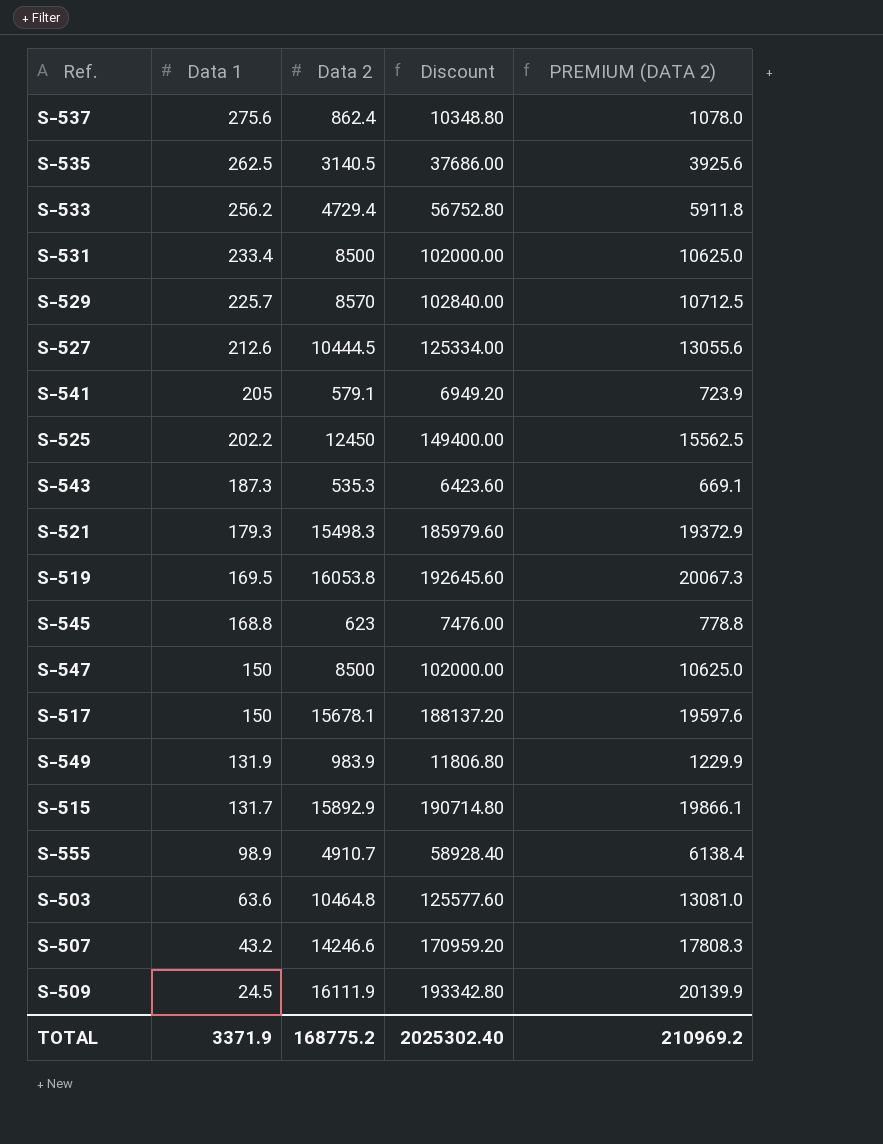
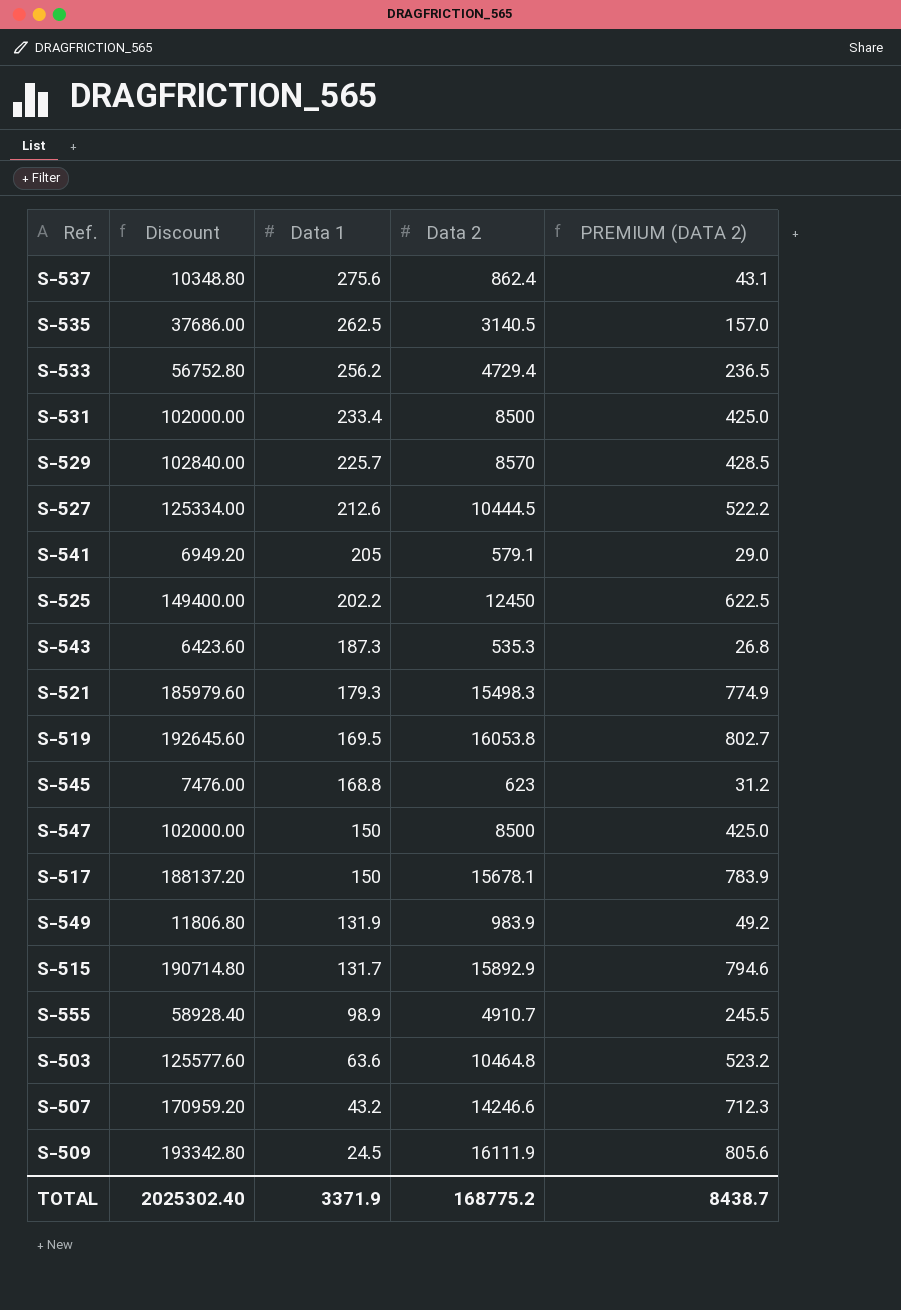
column Discount | position: 4 -> 2
column PREMIUM (DATA 2) | formula: [Data 2] * 1.25 -> [Data 2] * 0.05
TOTAL | PREMIUM (DATA 2): 210969.2 -> 8438.7

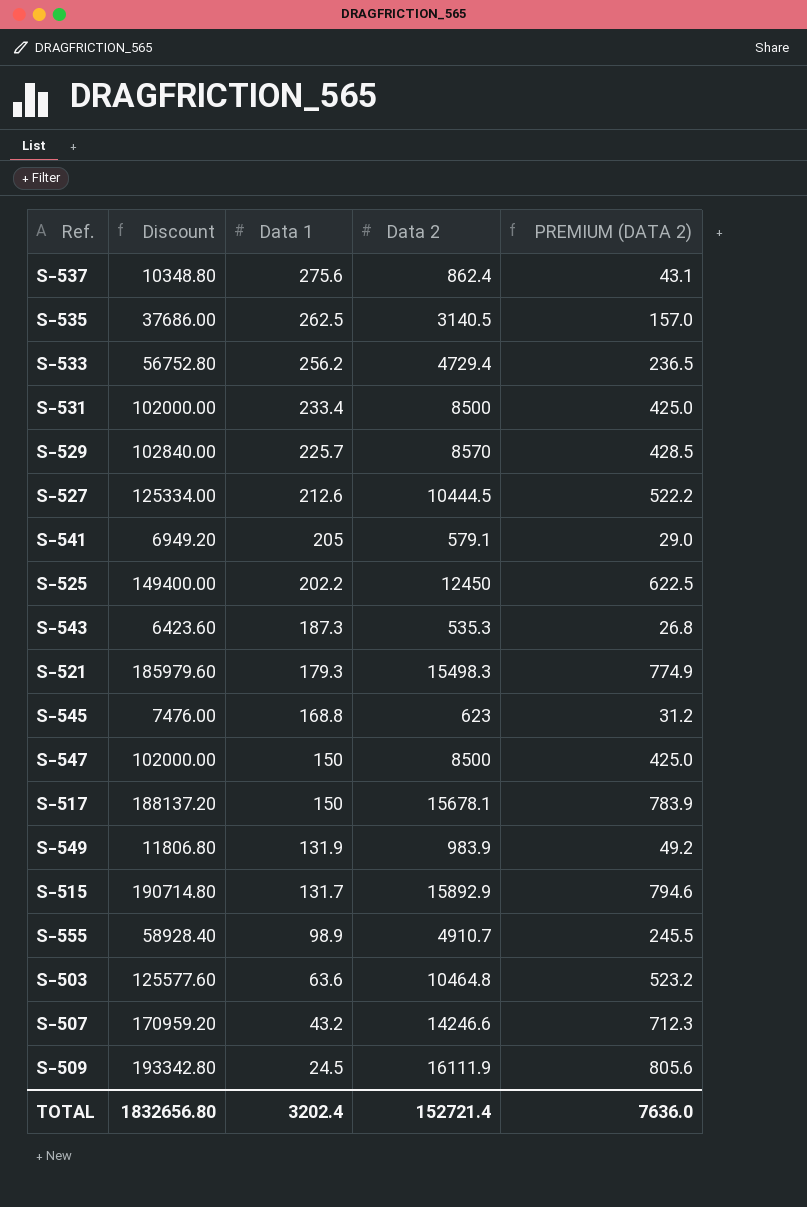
row S-519: 192645.60 | 169.5 | 16053.8 | 802.7 -> none
TOTAL | Discount: 2025302.40 -> 1832656.80
TOTAL | Data 1: 3371.9 -> 3202.4
TOTAL | Data 2: 168775.2 -> 152721.4
TOTAL | PREMIUM (DATA 2): 8438.7 -> 7636.0

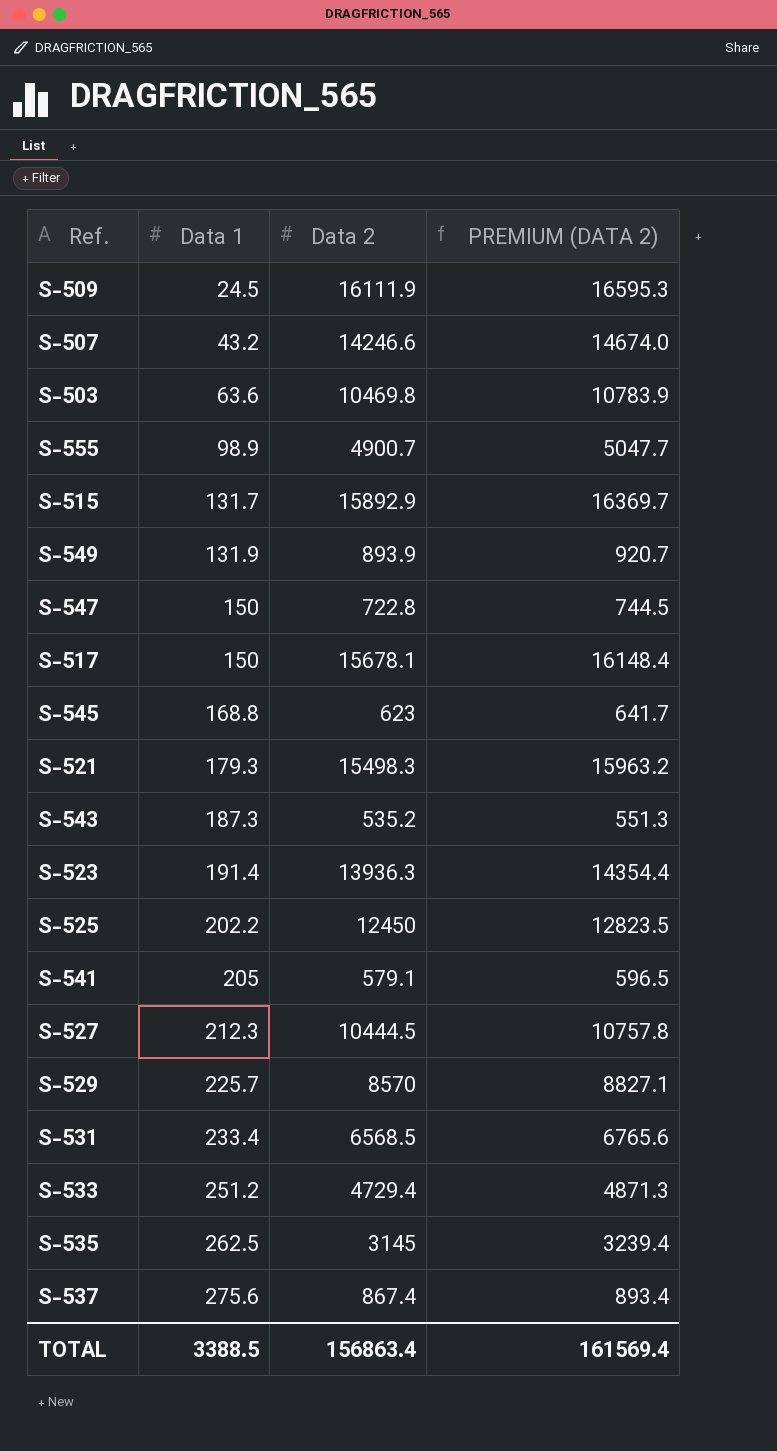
row order: Data 1 descending -> Data 1 ascending
column Discount | formula: [Data 2] * 12 -> none
column PREMIUM (DATA 2) | formula: [Data 2] * 0.05 -> [Data 2] * 1.03
S-503 | Data 2: 10464.8 -> 10469.8
S-555 | Data 2: 4910.7 -> 4900.7
S-549 | Data 2: 983.9 -> 893.9
S-547 | Data 2: 8500 -> 722.8
S-543 | Data 2: 535.3 -> 535.2
row S-523: none -> 191.4 | 13936.3 | 14354.4
S-527 | Data 1: 212.6 -> 212.3
S-531 | Data 2: 8500 -> 6568.5
S-533 | Data 1: 256.2 -> 251.2
S-535 | Data 2: 3140.5 -> 3145
S-537 | Data 2: 862.4 -> 867.4
TOTAL | Data 1: 3202.4 -> 3388.5
TOTAL | Data 2: 152721.4 -> 156863.4
TOTAL | PREMIUM (DATA 2): 7636.0 -> 161569.4

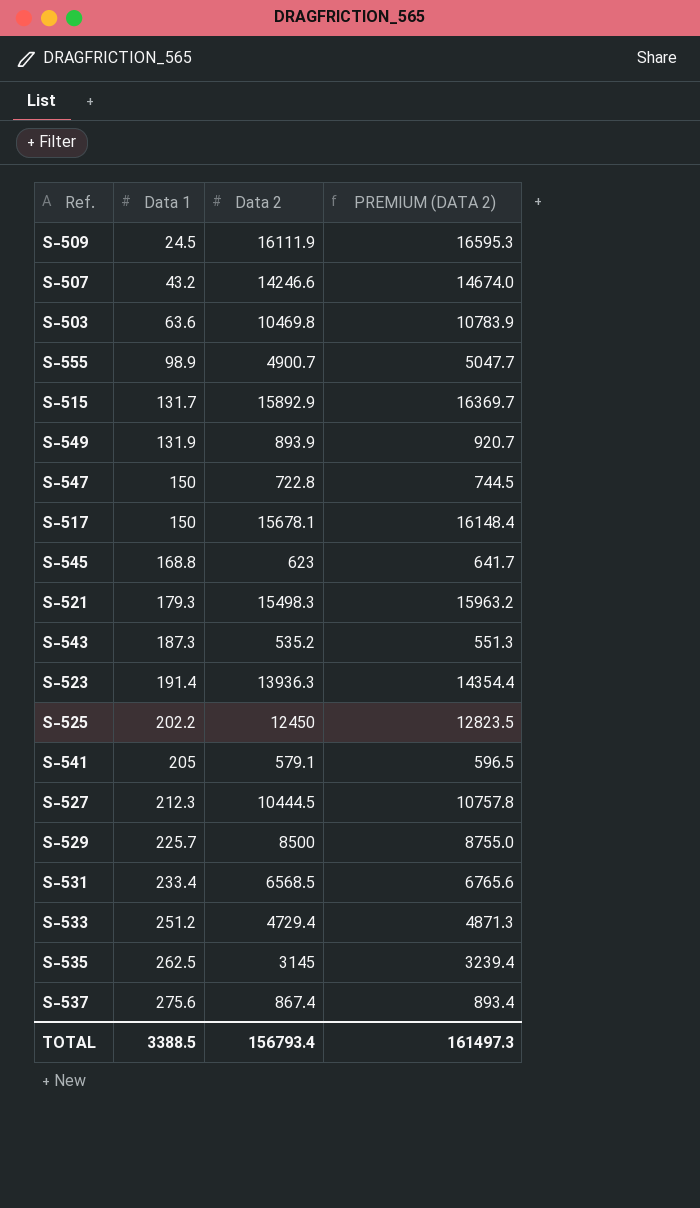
S-529 | Data 2: 8570 -> 8500
S-529 | PREMIUM (DATA 2): 8827.1 -> 8755.0
TOTAL | Data 2: 156863.4 -> 156793.4
TOTAL | PREMIUM (DATA 2): 161569.4 -> 161497.3

